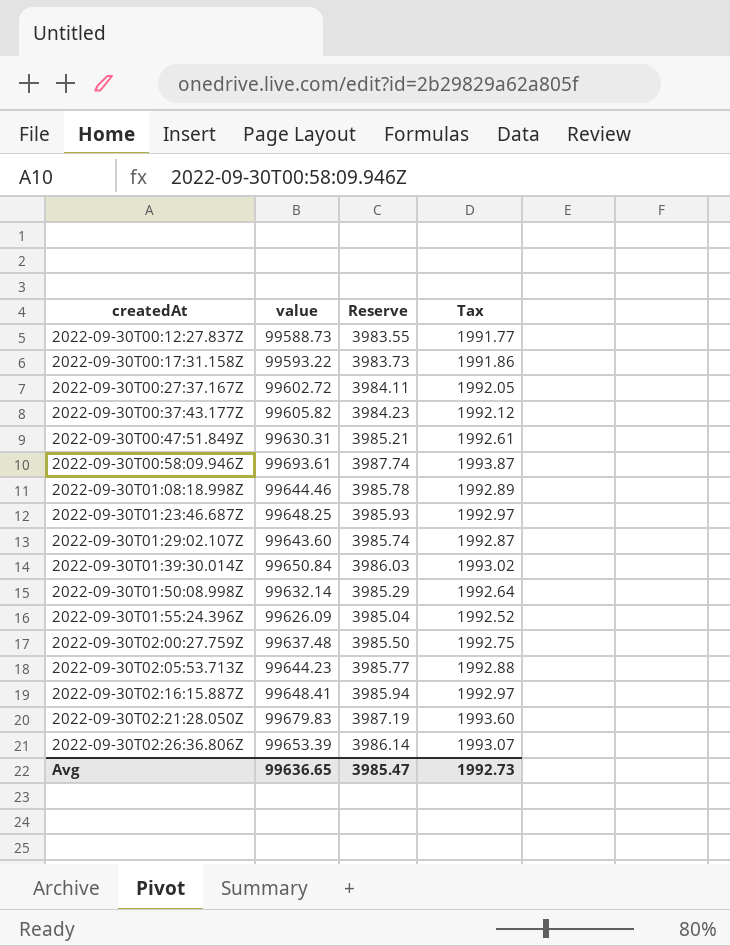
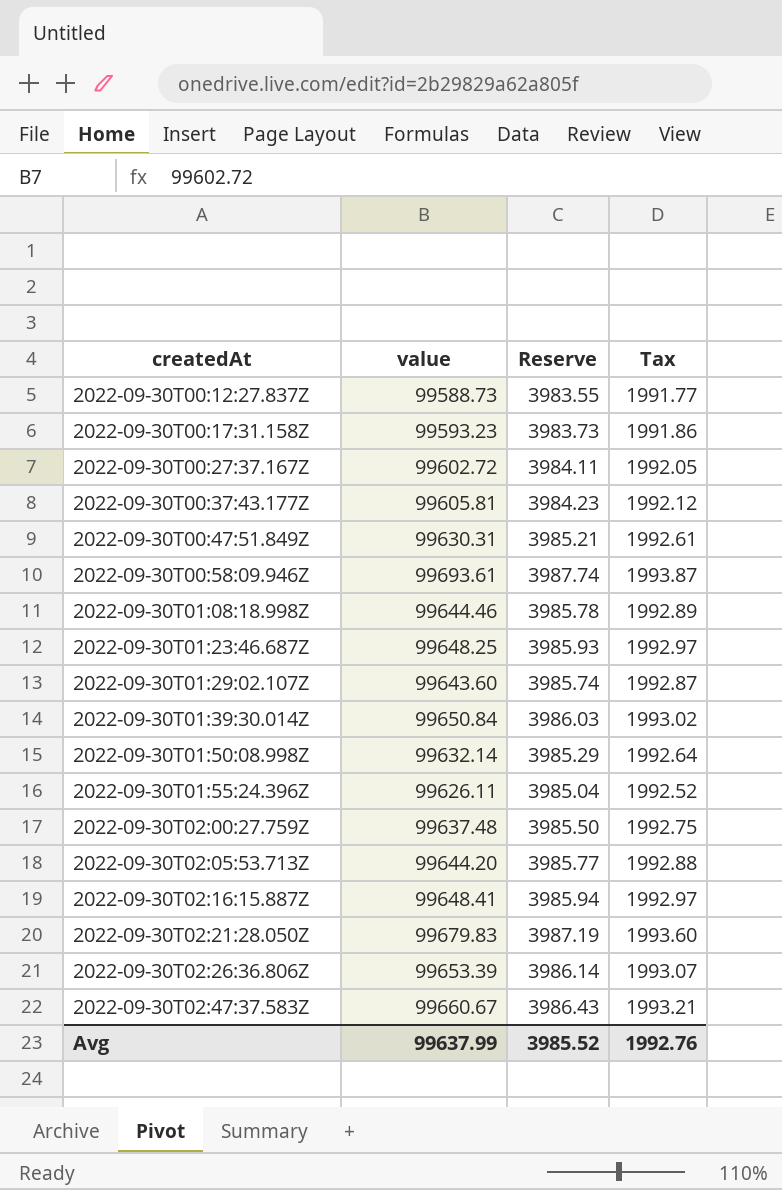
2022-09-30T00:17:31.158Z | value: 99593.22 -> 99593.23
2022-09-30T00:37:43.177Z | value: 99605.82 -> 99605.81
2022-09-30T01:55:24.396Z | value: 99626.09 -> 99626.11
2022-09-30T02:05:53.713Z | value: 99644.23 -> 99644.20
row 2022-09-30T02:47:37.583Z: none -> 99660.67 | 3986.43 | 1993.21
Avg | value: 99636.65 -> 99637.99
Avg | Reserve: 3985.47 -> 3985.52
Avg | Tax: 1992.73 -> 1992.76

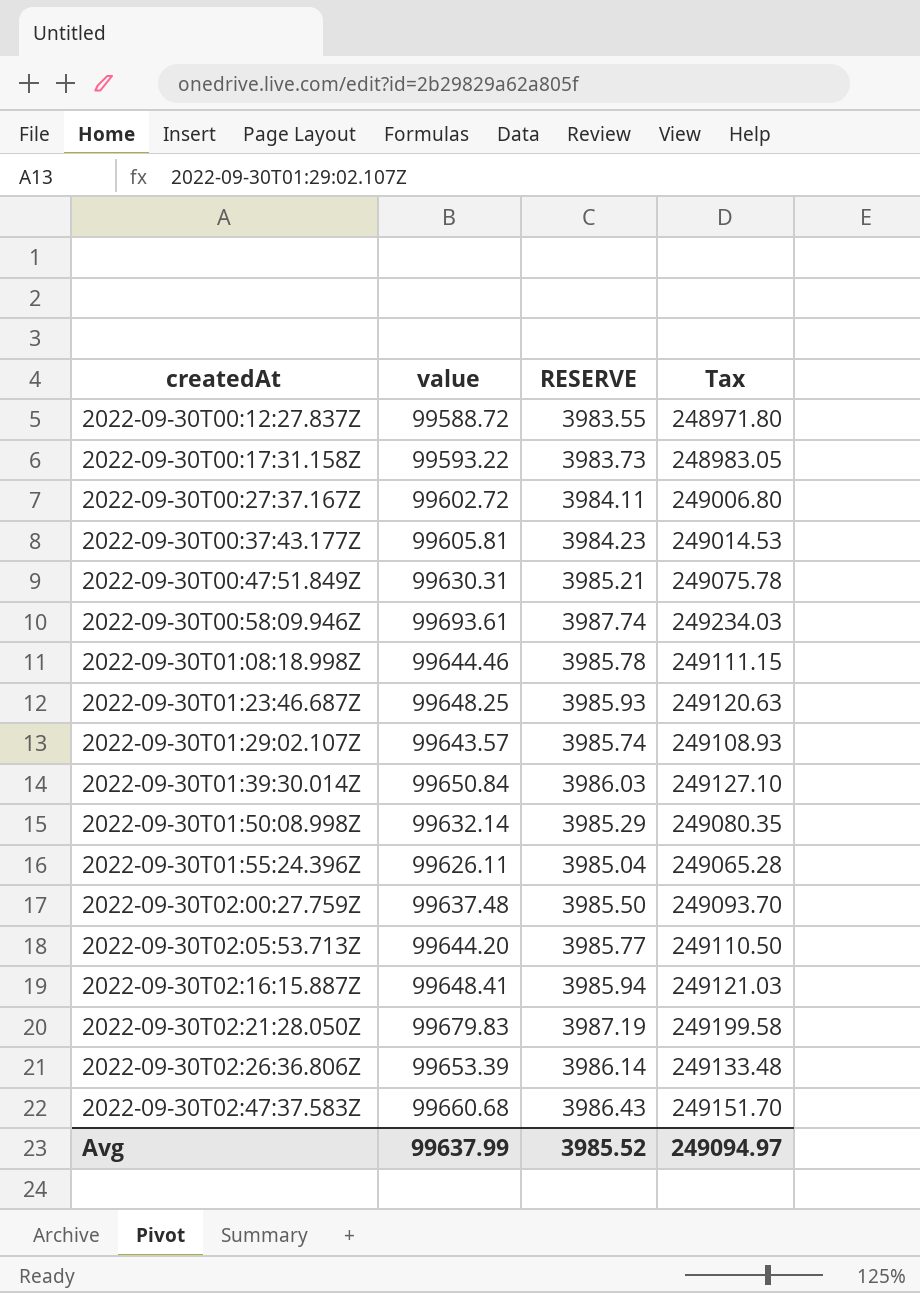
column name: Reserve -> RESERVE
column Tax | formula: [value] * 0.02 -> [value] * 2.5
2022-09-30T00:12:27.837Z | value: 99588.73 -> 99588.72
2022-09-30T00:17:31.158Z | value: 99593.23 -> 99593.22
2022-09-30T01:29:02.107Z | value: 99643.60 -> 99643.57
2022-09-30T02:47:37.583Z | value: 99660.67 -> 99660.68
Avg | Tax: 1992.76 -> 249094.97

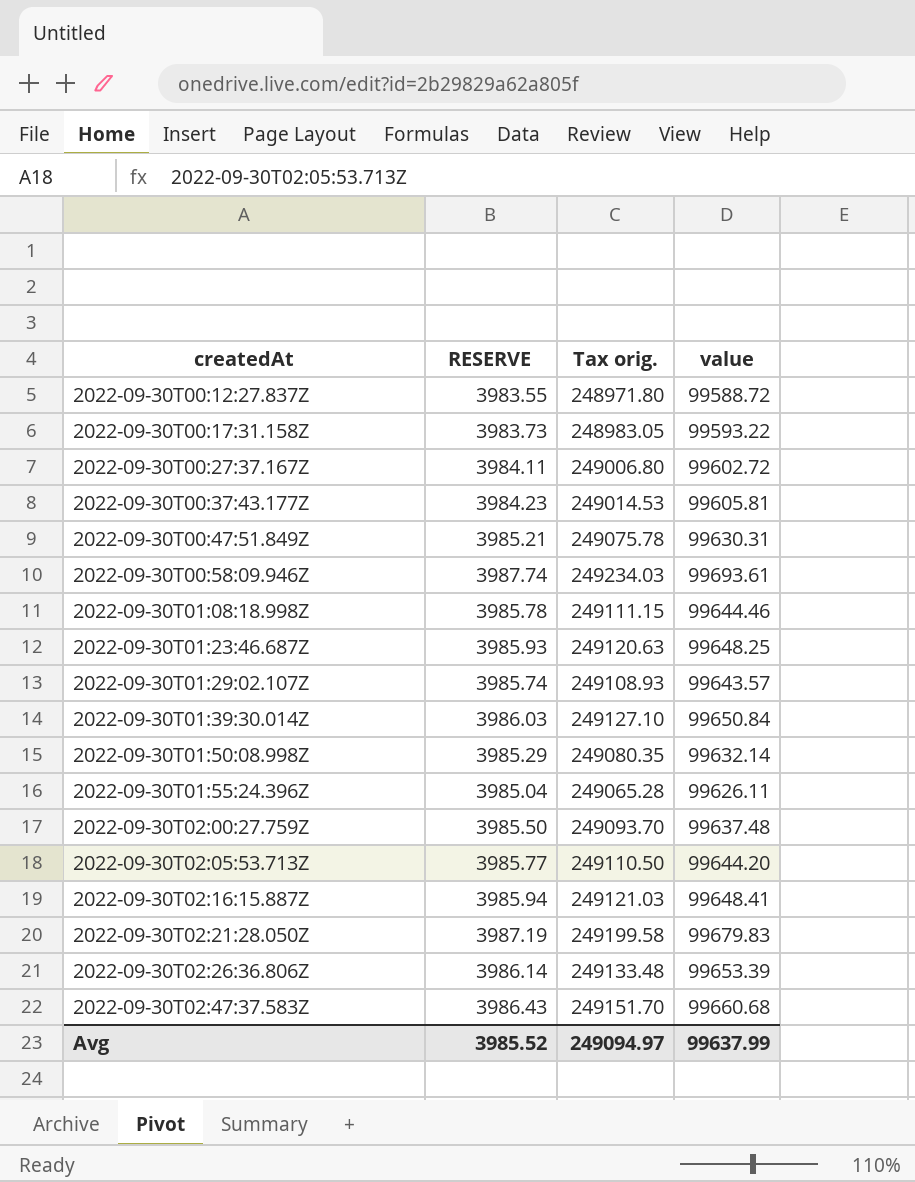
column name: Tax -> Tax orig.
column value | position: 2 -> 4

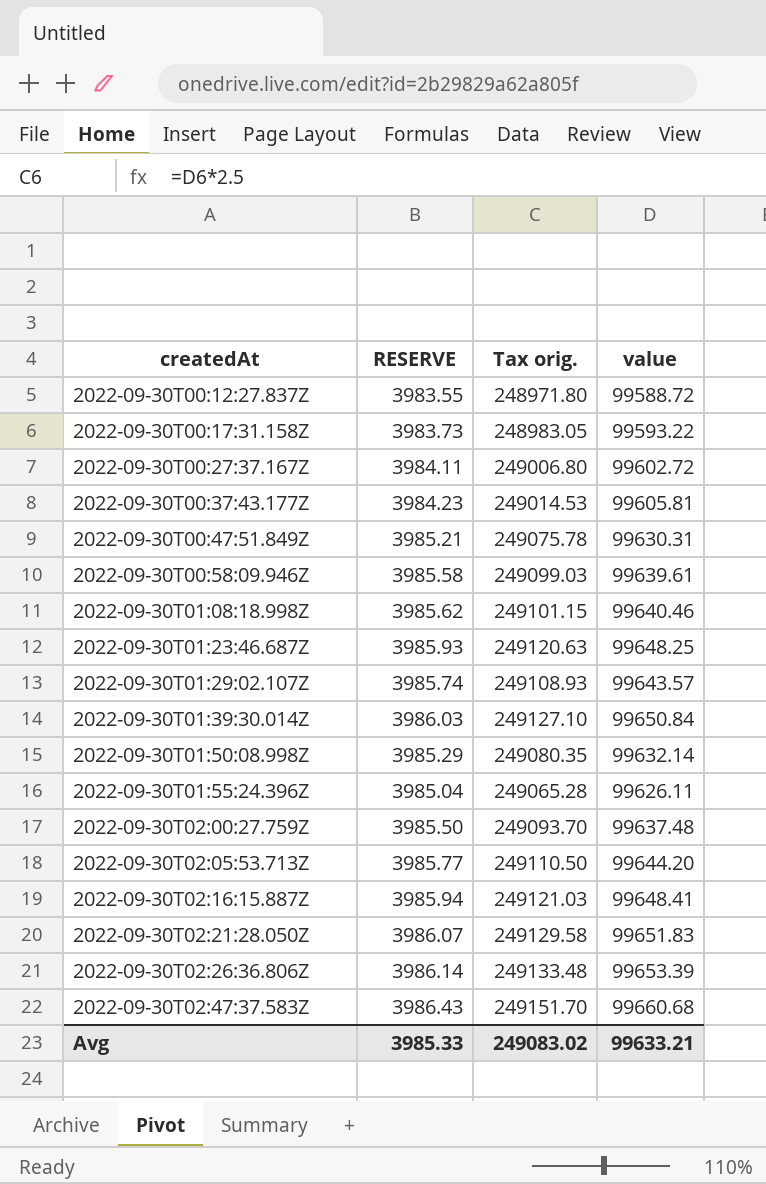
2022-09-30T00:58:09.946Z | RESERVE: 3987.74 -> 3985.58
2022-09-30T00:58:09.946Z | Tax orig.: 249234.03 -> 249099.03
2022-09-30T00:58:09.946Z | value: 99693.61 -> 99639.61
2022-09-30T01:08:18.998Z | RESERVE: 3985.78 -> 3985.62
2022-09-30T01:08:18.998Z | Tax orig.: 249111.15 -> 249101.15
2022-09-30T01:08:18.998Z | value: 99644.46 -> 99640.46
2022-09-30T02:21:28.050Z | RESERVE: 3987.19 -> 3986.07
2022-09-30T02:21:28.050Z | Tax orig.: 249199.58 -> 249129.58
2022-09-30T02:21:28.050Z | value: 99679.83 -> 99651.83
Avg | RESERVE: 3985.52 -> 3985.33
Avg | Tax orig.: 249094.97 -> 249083.02
Avg | value: 99637.99 -> 99633.21

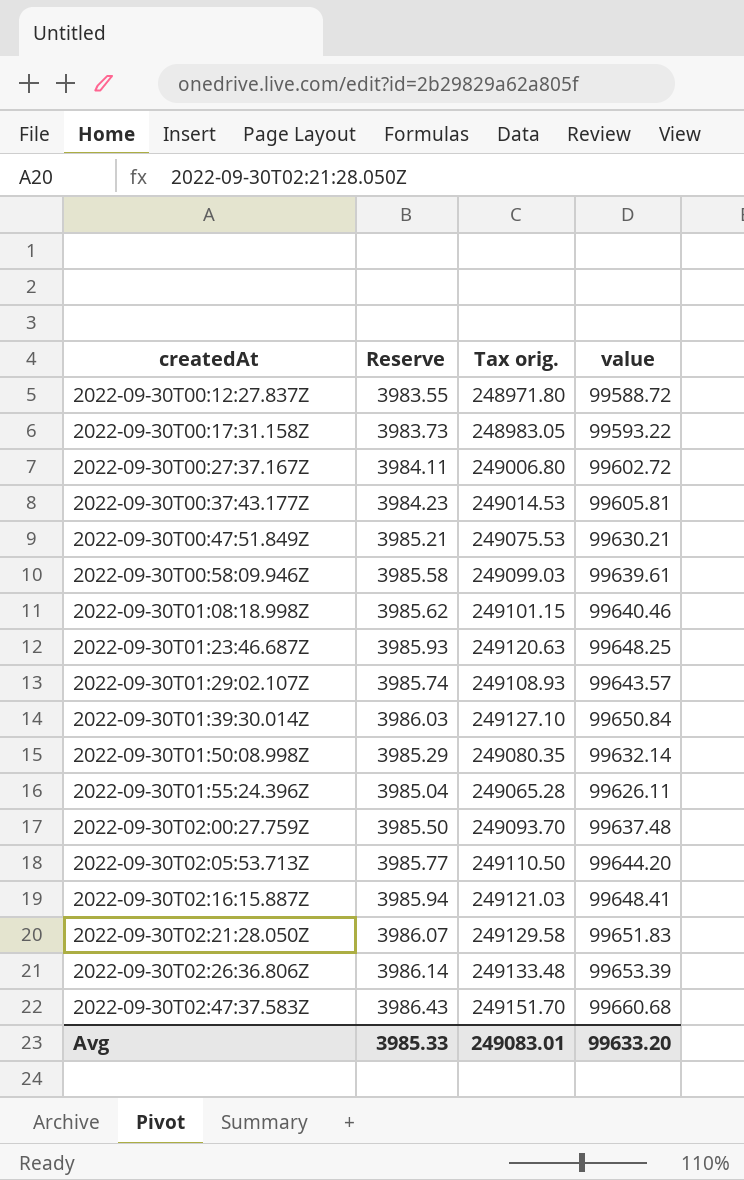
column name: RESERVE -> Reserve
2022-09-30T00:47:51.849Z | Tax orig.: 249075.78 -> 249075.53
2022-09-30T00:47:51.849Z | value: 99630.31 -> 99630.21
Avg | Tax orig.: 249083.02 -> 249083.01
Avg | value: 99633.21 -> 99633.20

